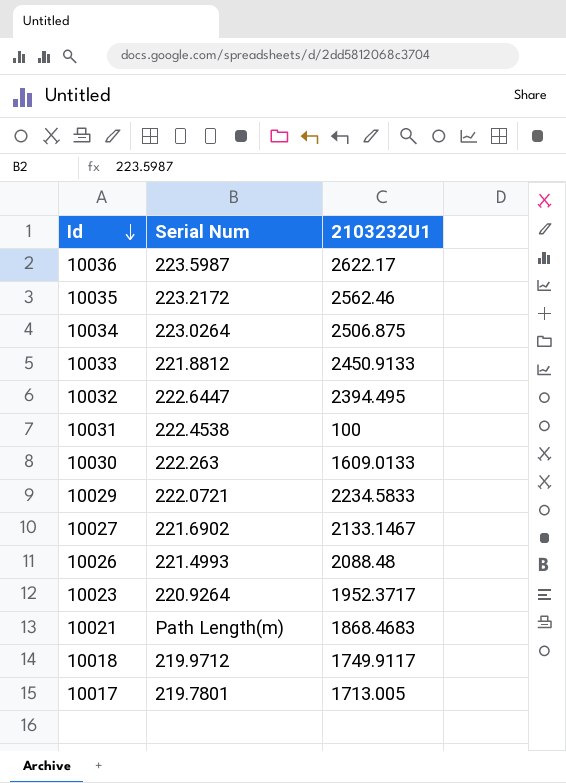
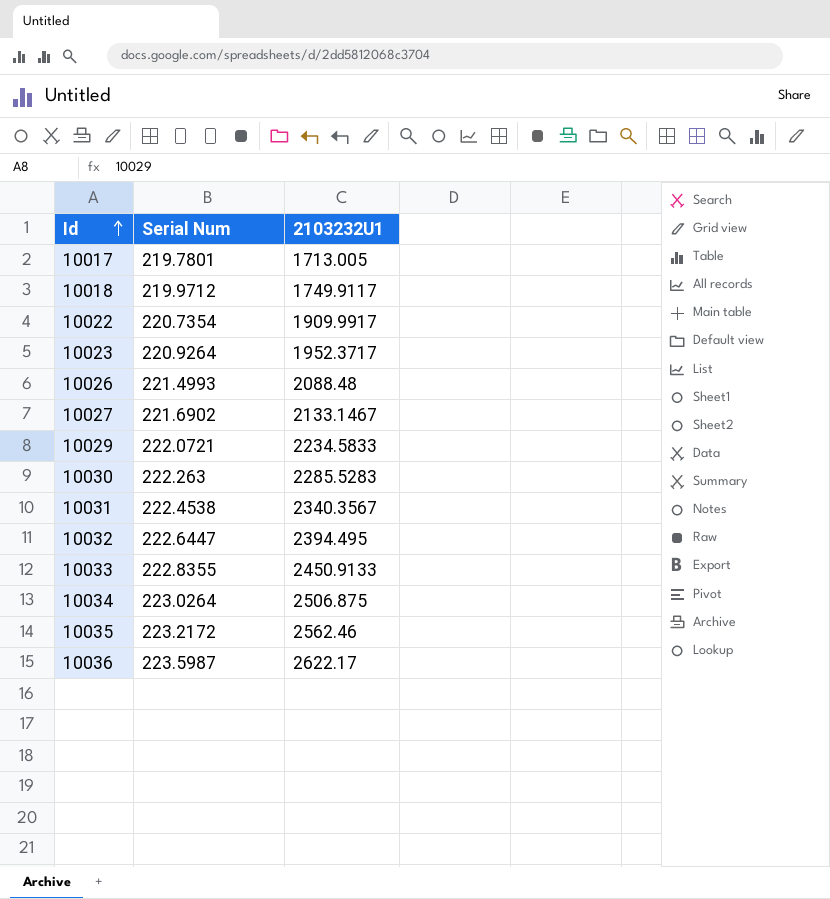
row order: Id descending -> Id ascending
row 10021: Path Length(m) | 1868.4683 -> none
row 10022: none -> 220.7354 | 1909.9917
10030 | 2103232U1: 1609.0133 -> 2285.5283
10031 | 2103232U1: 100 -> 2340.3567
10033 | Serial Num: 221.8812 -> 222.8355

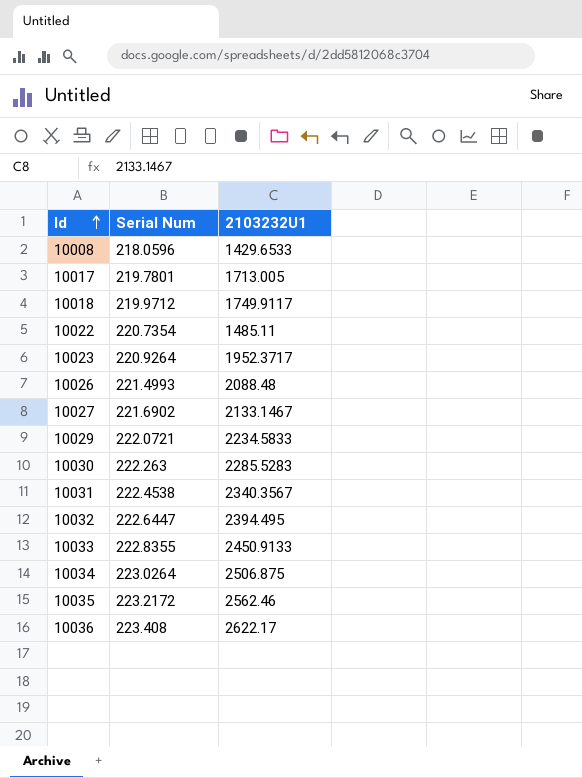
row 10008: none -> 218.0596 | 1429.6533
10022 | 2103232U1: 1909.9917 -> 1485.11
10036 | Serial Num: 223.5987 -> 223.408

